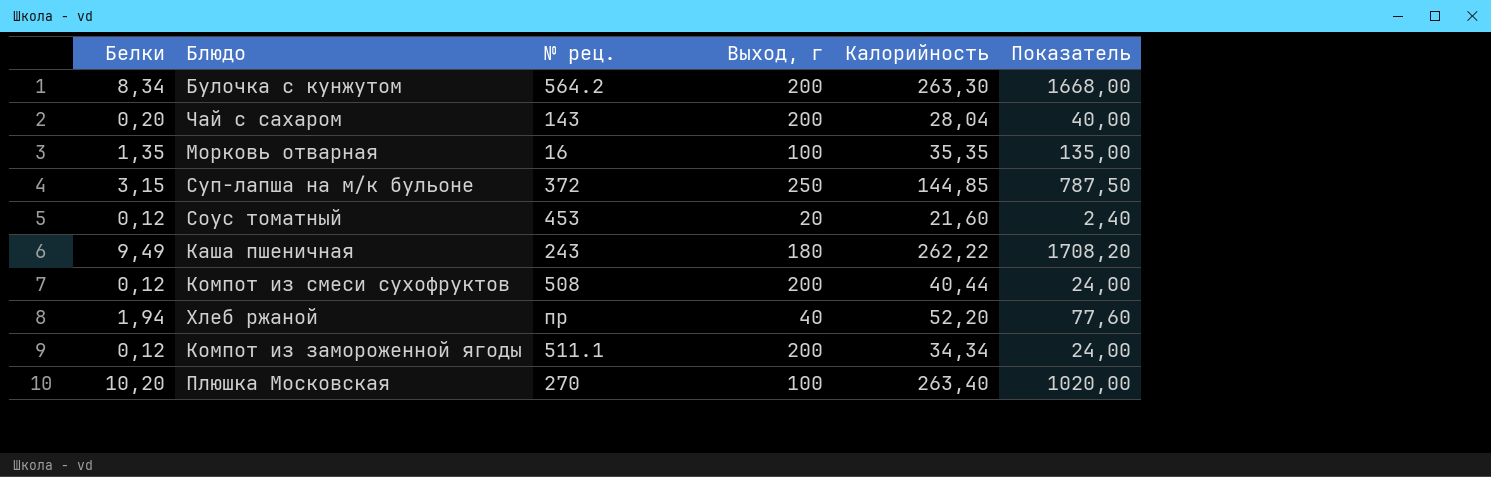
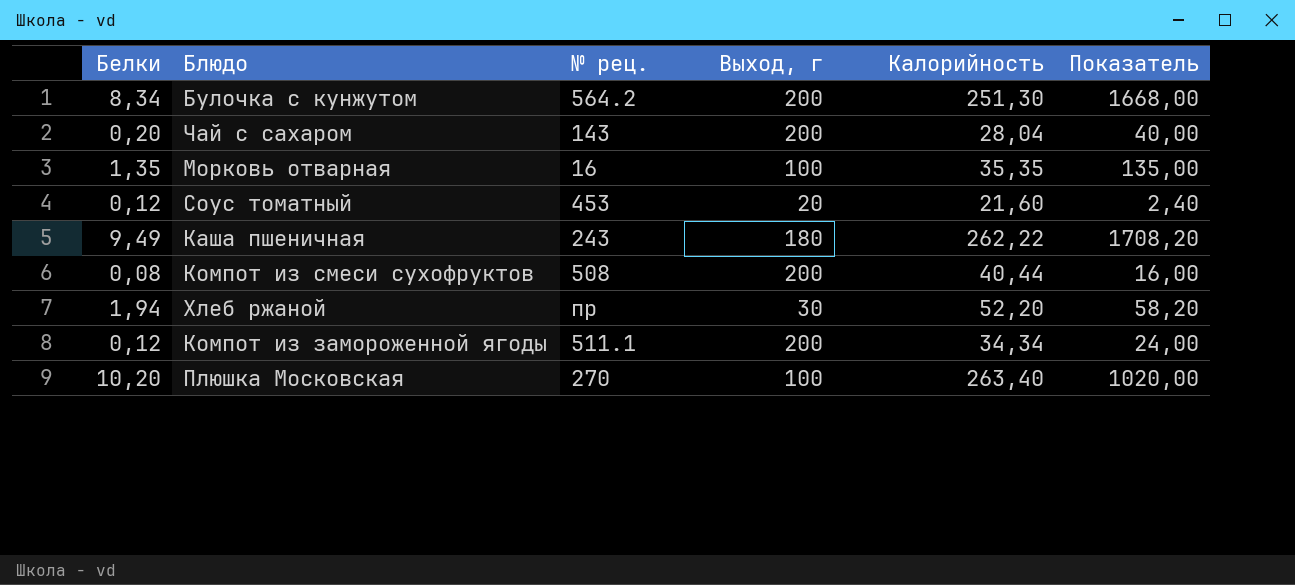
row Суп-лапша на м/к бульоне: 3,15 | 372 | 250 | 144,85 | 787,50 -> none
Булочка с кунжутом | Калорийность: 263,30 -> 251,30
Компот из смеси сухофруктов | Белки: 0,12 -> 0,08
Компот из смеси сухофруктов | Показатель: 24,00 -> 16,00
Хлеб ржаной | Выход, г: 40 -> 30
Хлеб ржаной | Показатель: 77,60 -> 58,20

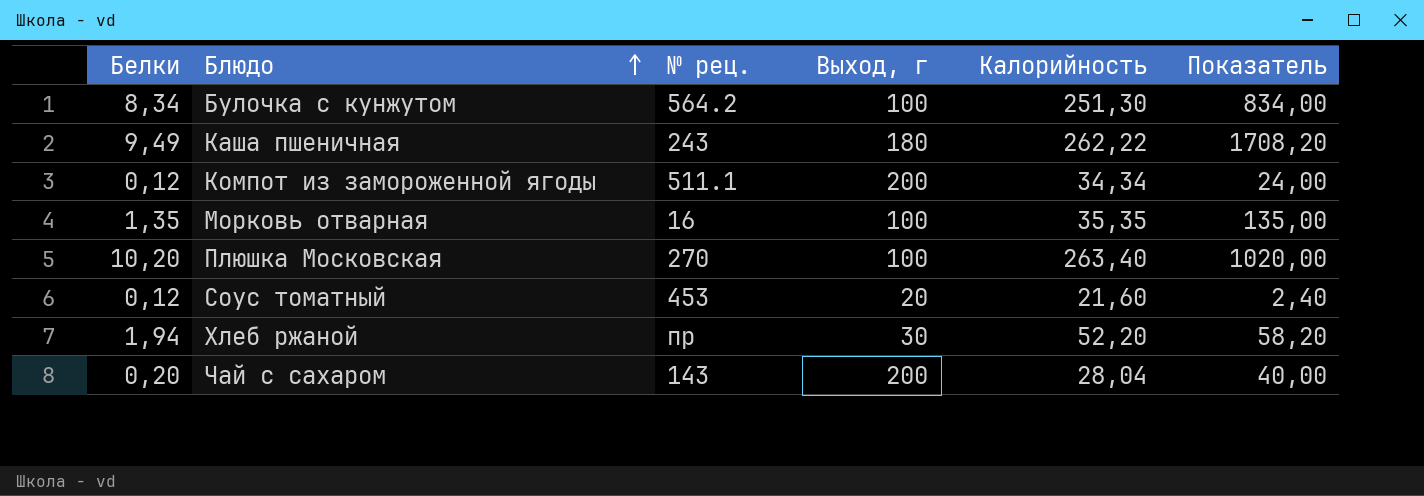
row order: none -> Блюдо ascending
row Компот из смеси сухофруктов: 0,08 | 508 | 200 | 40,44 | 16,00 -> none
Булочка с кунжутом | Выход, г: 200 -> 100
Булочка с кунжутом | Показатель: 1668,00 -> 834,00

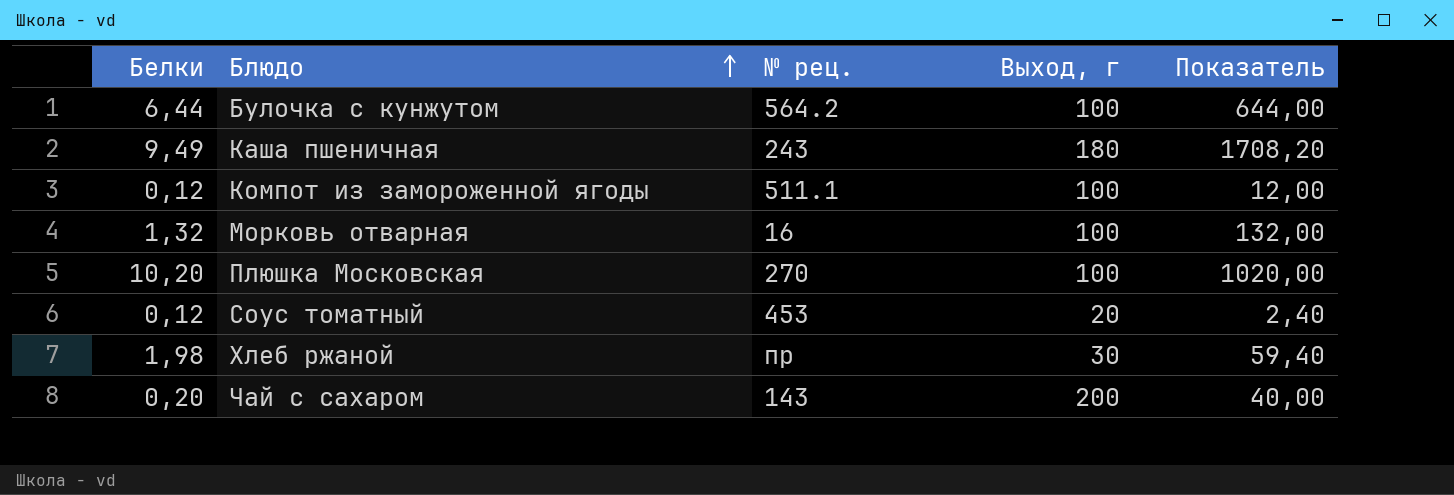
column Калорийность | position: 5 -> none
Булочка с кунжутом | Белки: 8,34 -> 6,44
Булочка с кунжутом | Показатель: 834,00 -> 644,00
Компот из замороженной ягоды | Выход, г: 200 -> 100
Компот из замороженной ягоды | Показатель: 24,00 -> 12,00
Морковь отварная | Белки: 1,35 -> 1,32
Морковь отварная | Показатель: 135,00 -> 132,00
Хлеб ржаной | Белки: 1,94 -> 1,98
Хлеб ржаной | Показатель: 58,20 -> 59,40

